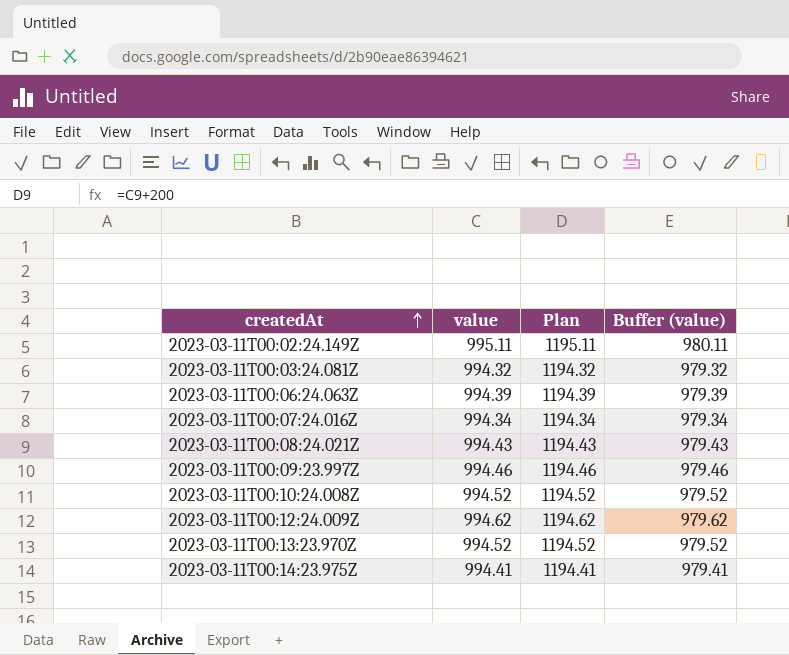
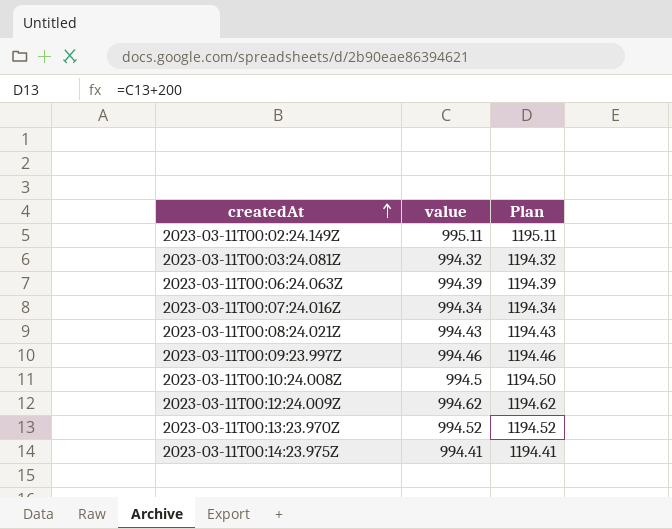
column Buffer (value) | formula: [value] - 15 -> none
2023-03-11T00:10:24.008Z | value: 994.52 -> 994.5
2023-03-11T00:10:24.008Z | Plan: 1194.52 -> 1194.50

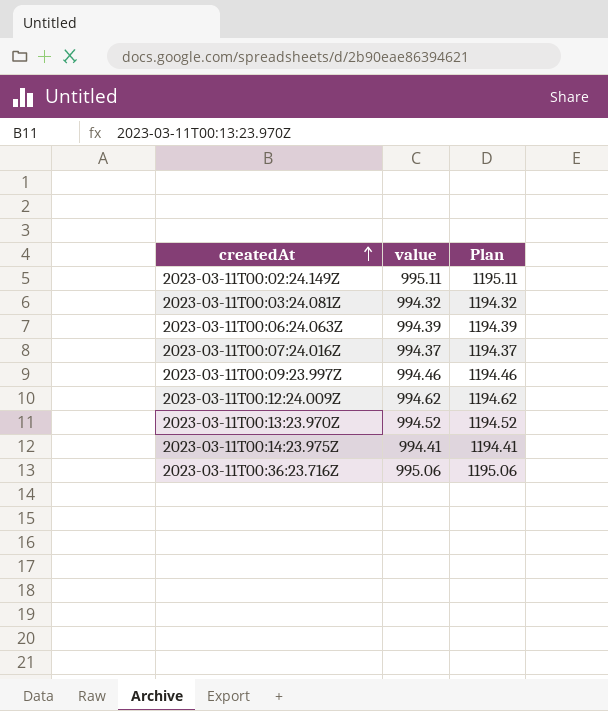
row 2023-03-11T00:08:24.021Z: 994.43 | 1194.43 -> none
row 2023-03-11T00:10:24.008Z: 994.5 | 1194.50 -> none
2023-03-11T00:07:24.016Z | value: 994.34 -> 994.37
2023-03-11T00:07:24.016Z | Plan: 1194.34 -> 1194.37
row 2023-03-11T00:36:23.716Z: none -> 995.06 | 1195.06

